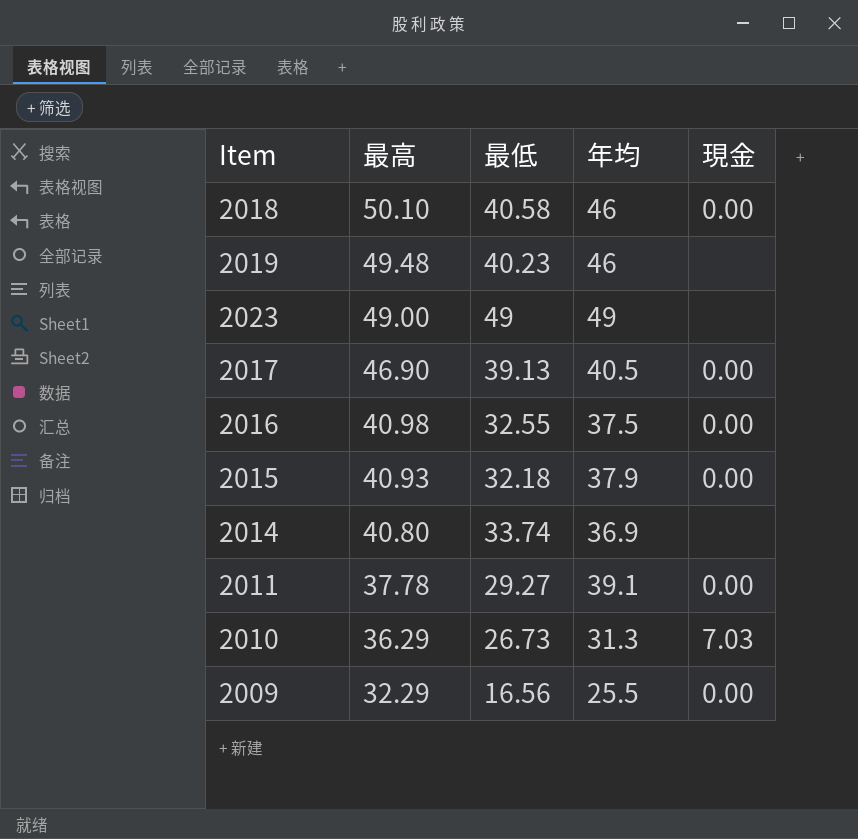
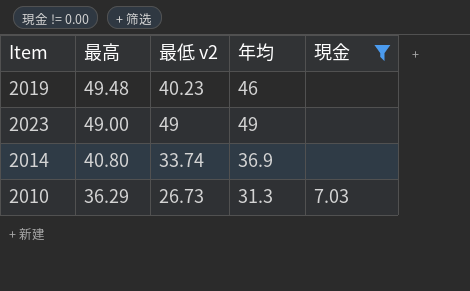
filter: none -> 現金 != 0.00
column name: 最低 -> 最低 v2

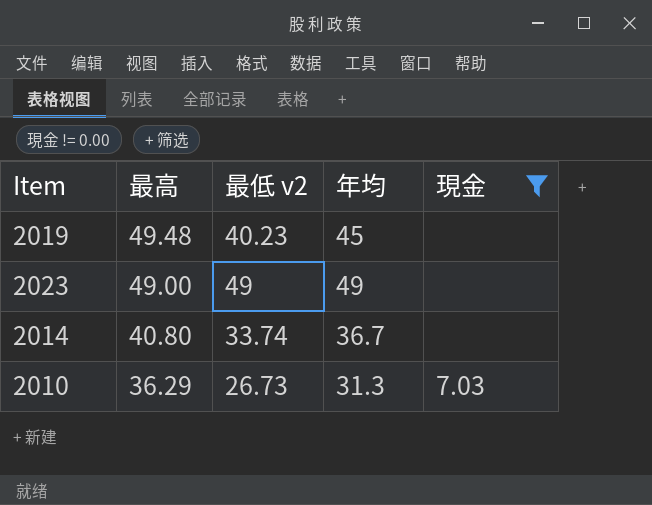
2019 | 年均: 46 -> 45
2014 | 年均: 36.9 -> 36.7

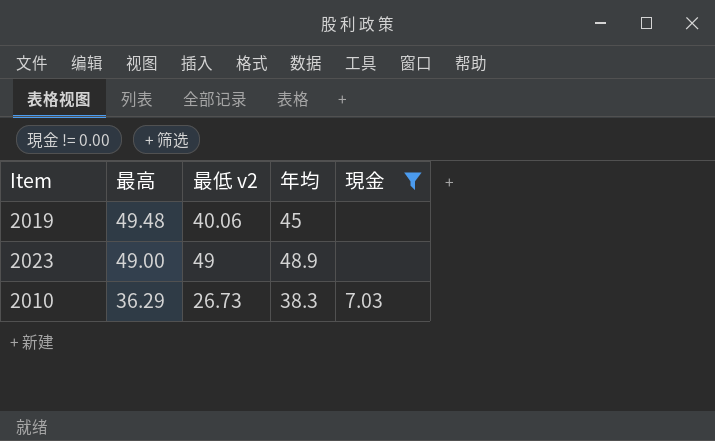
row 2014: 40.80 | 33.74 | 36.7 | none -> none
2019 | 最低 v2: 40.23 -> 40.06
2023 | 年均: 49 -> 48.9
2010 | 年均: 31.3 -> 38.3

